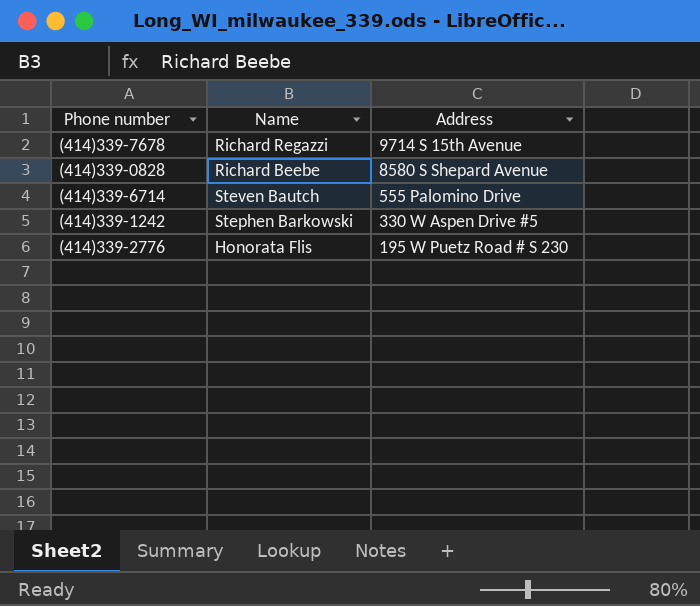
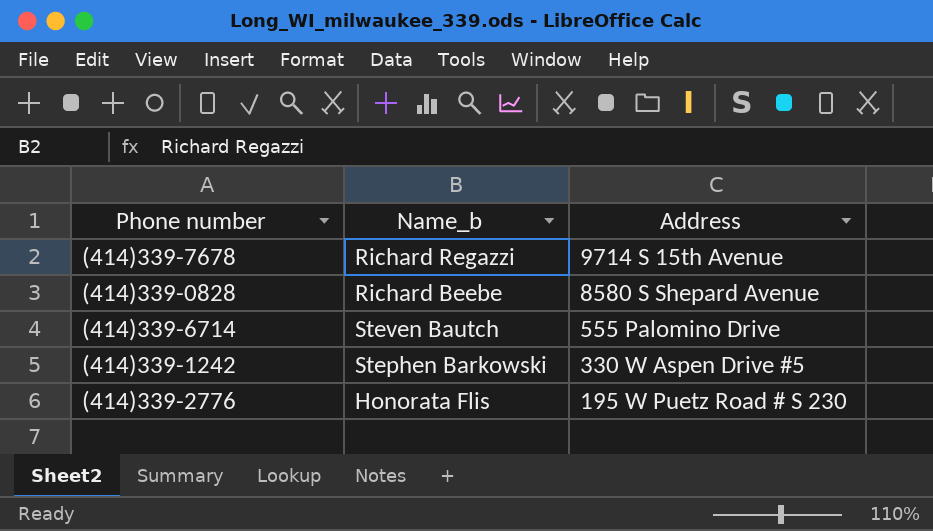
column name: Name -> Name_b

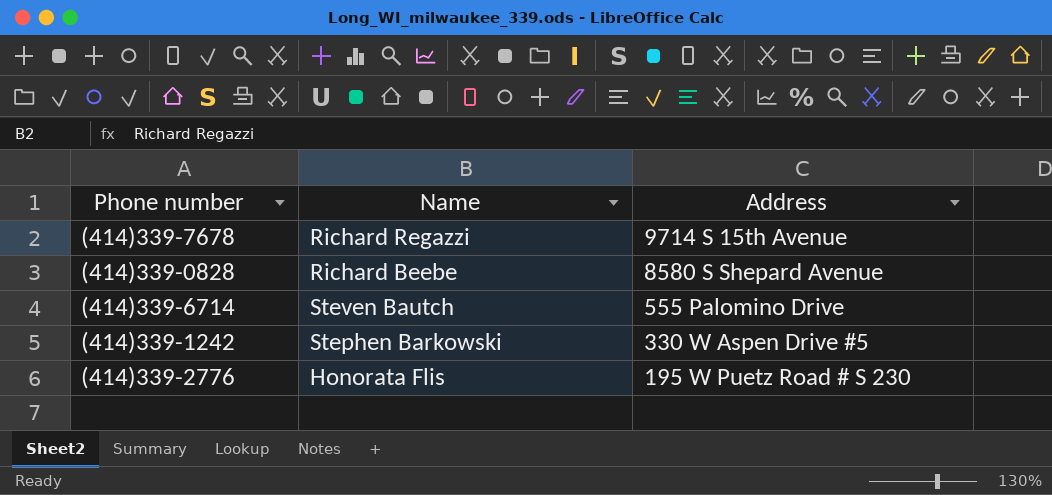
column name: Name_b -> Name

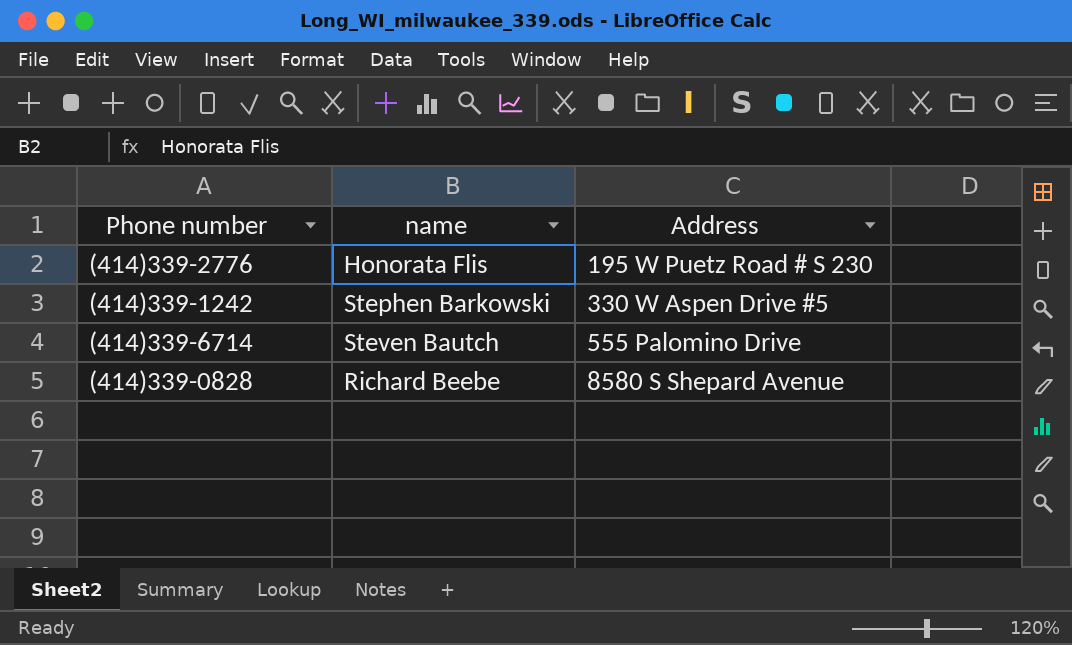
row order: Address descending -> Address ascending
column name: Name -> name
row (414)339-7678: Richard Regazzi | 9714 S 15th Avenue -> none

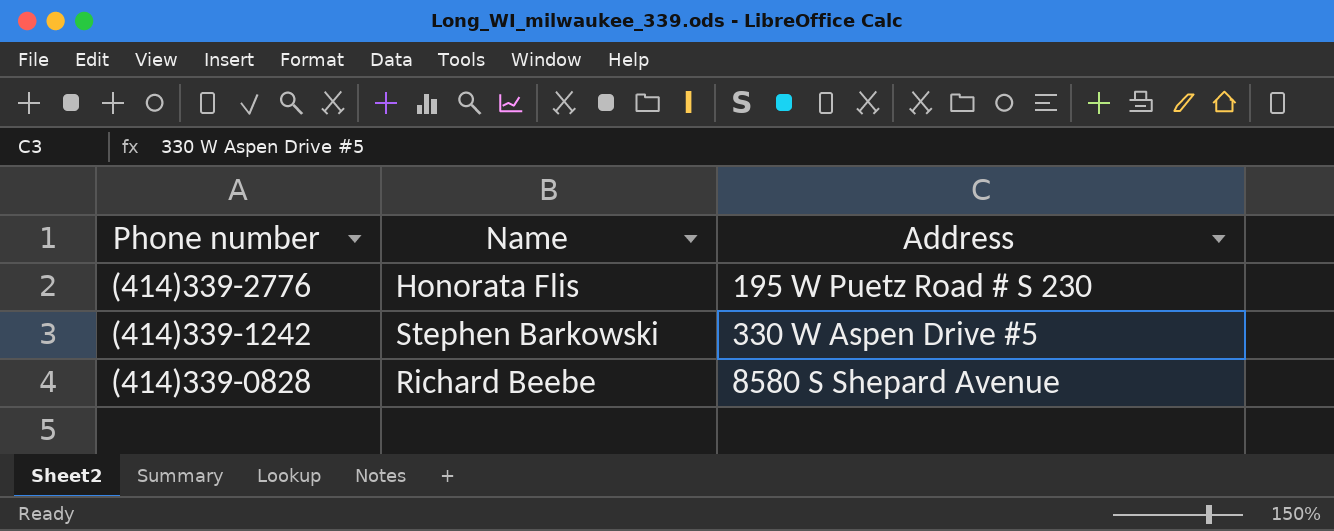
column name: name -> Name
row (414)339-6714: Steven Bautch | 555 Palomino Drive -> none

